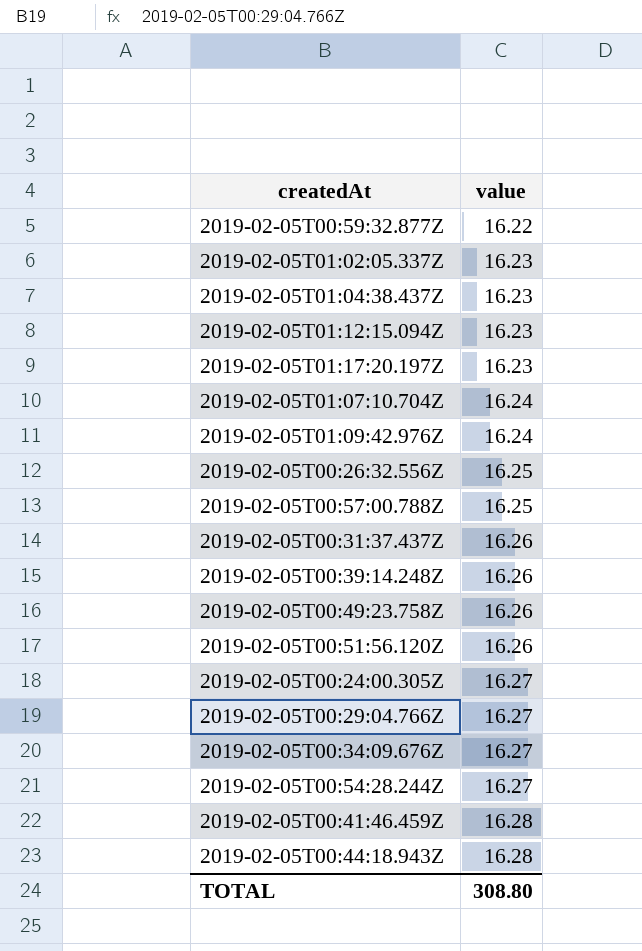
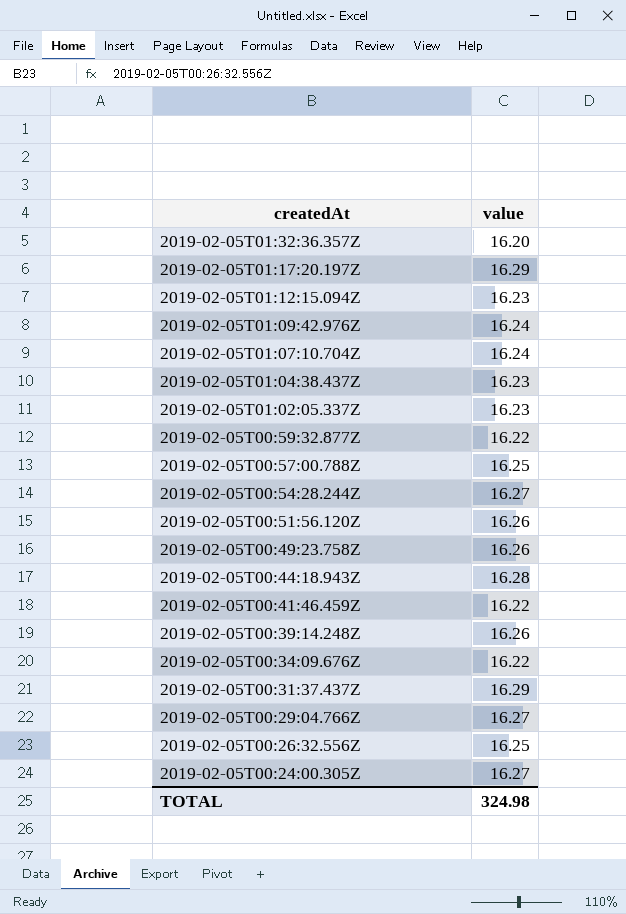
row order: value ascending -> createdAt descending
row 2019-02-05T01:32:36.357Z: none -> 16.20
2019-02-05T01:17:20.197Z | value: 16.23 -> 16.29
2019-02-05T00:41:46.459Z | value: 16.28 -> 16.22
2019-02-05T00:34:09.676Z | value: 16.27 -> 16.22
2019-02-05T00:31:37.437Z | value: 16.26 -> 16.29
TOTAL | value: 308.80 -> 324.98

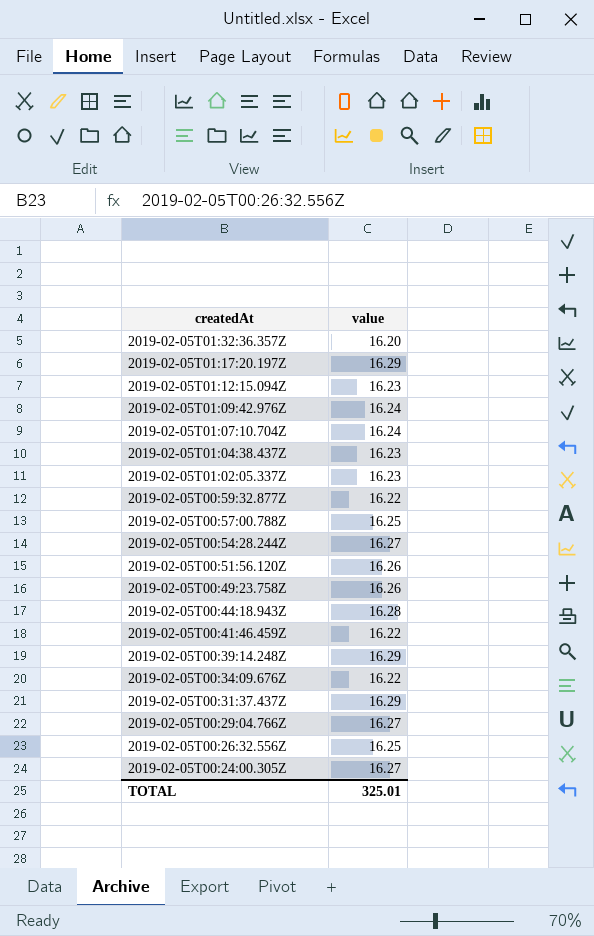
2019-02-05T00:39:14.248Z | value: 16.26 -> 16.29
TOTAL | value: 324.98 -> 325.01

